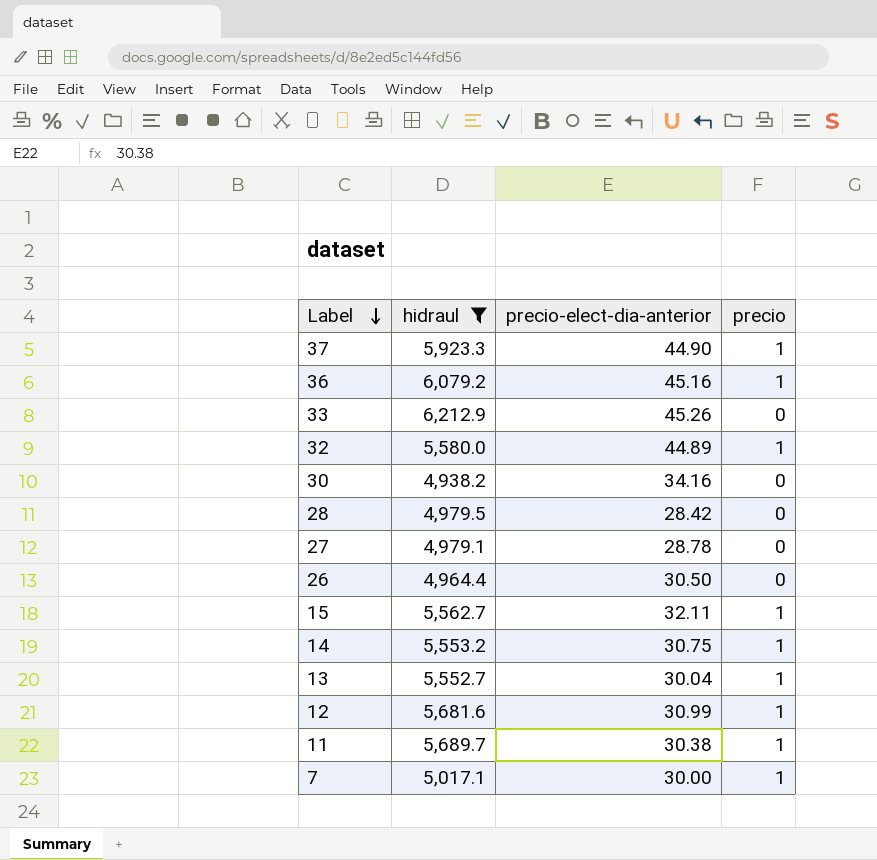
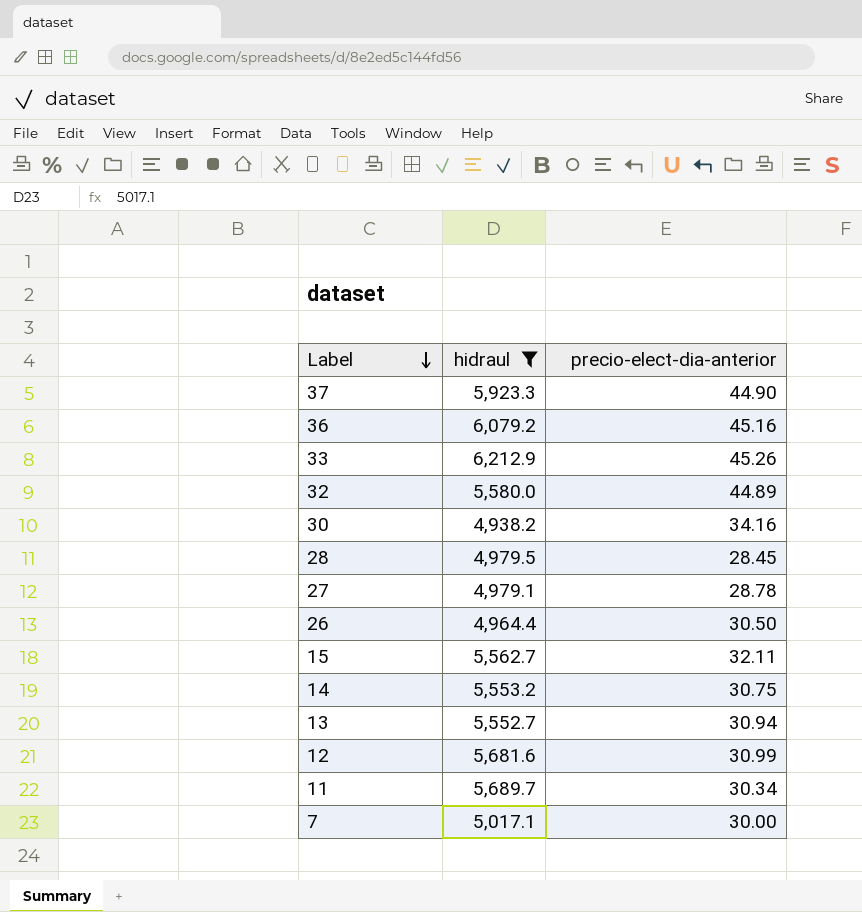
column precio | position: 4 -> none
28 | precio-elect-dia-anterior: 28.42 -> 28.45
13 | precio-elect-dia-anterior: 30.04 -> 30.94
11 | precio-elect-dia-anterior: 30.38 -> 30.34

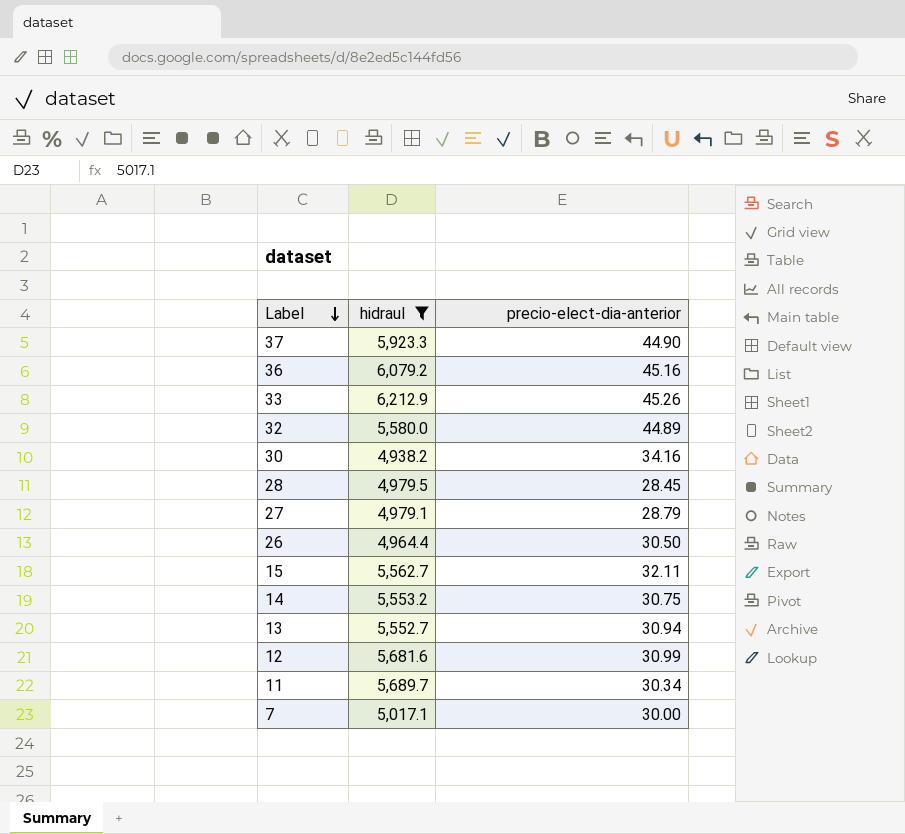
27 | precio-elect-dia-anterior: 28.78 -> 28.79

